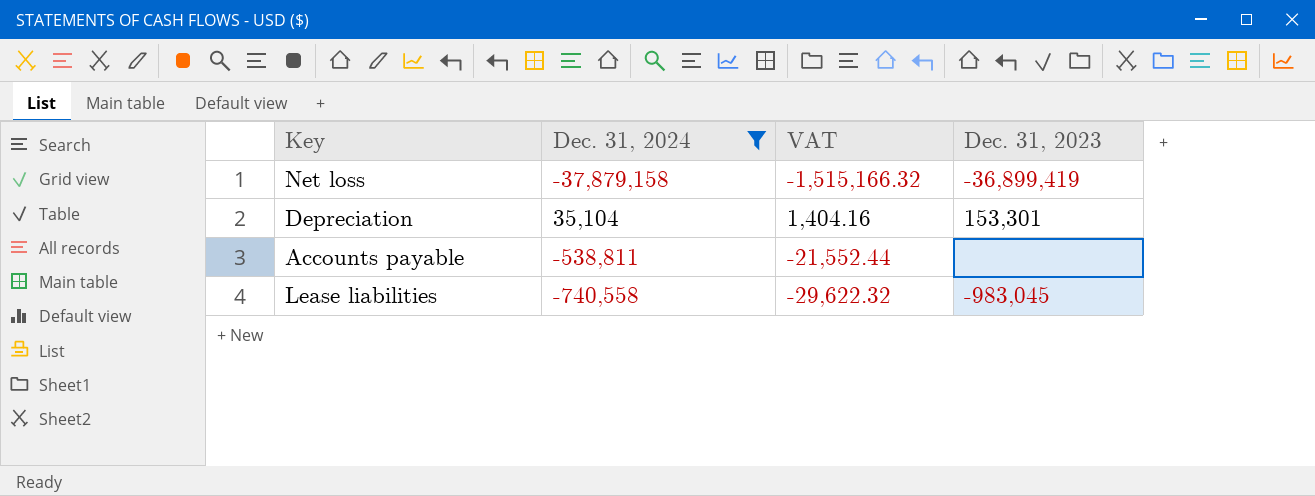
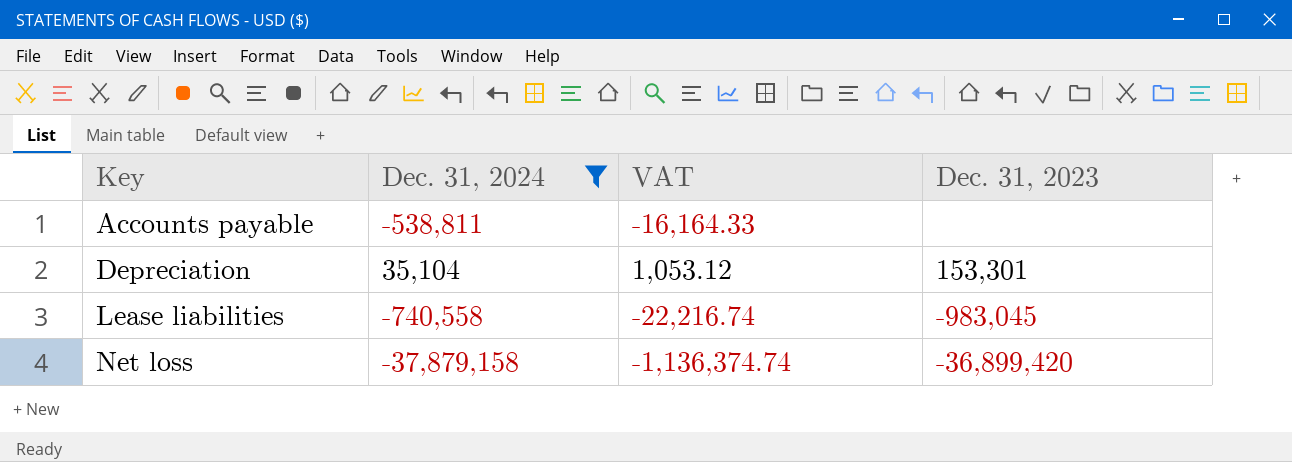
row order: none -> Key ascending
column VAT | formula: [Dec. 31, 2024] * 0.04 -> [Dec. 31, 2024] * 0.03
Net loss | Dec. 31, 2023: -36,899,419 -> -36,899,420

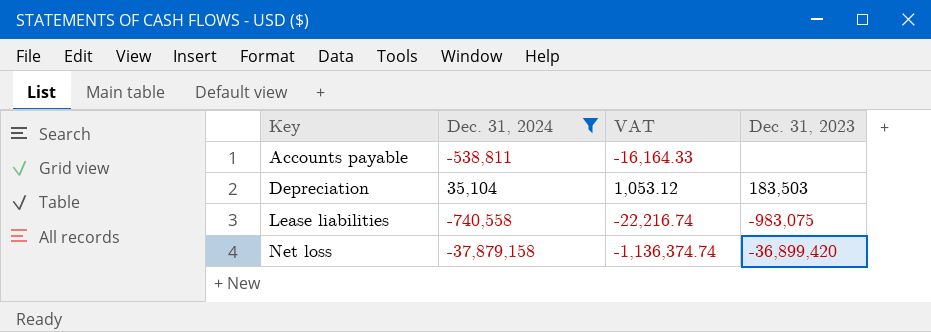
Depreciation | Dec. 31, 2023: 153,301 -> 183,503
Lease liabilities | Dec. 31, 2023: -983,045 -> -983,075

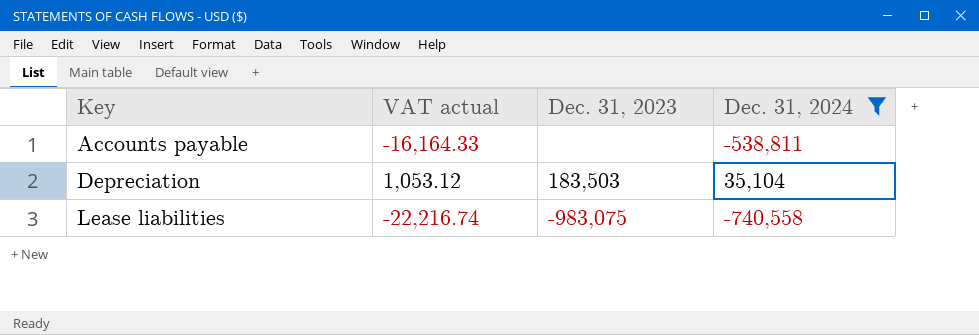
column name: VAT -> VAT actual
column Dec. 31, 2024 | position: 2 -> 4
row Net loss: -37,879,158 | -1,136,374.74 | -36,899,420 -> none

